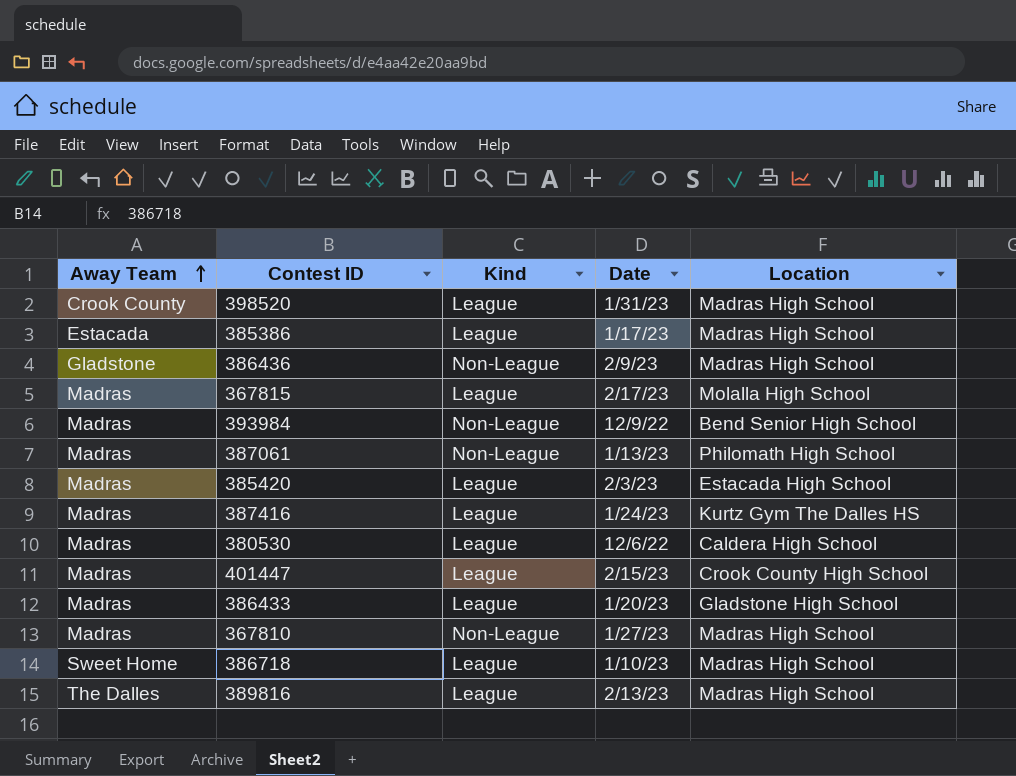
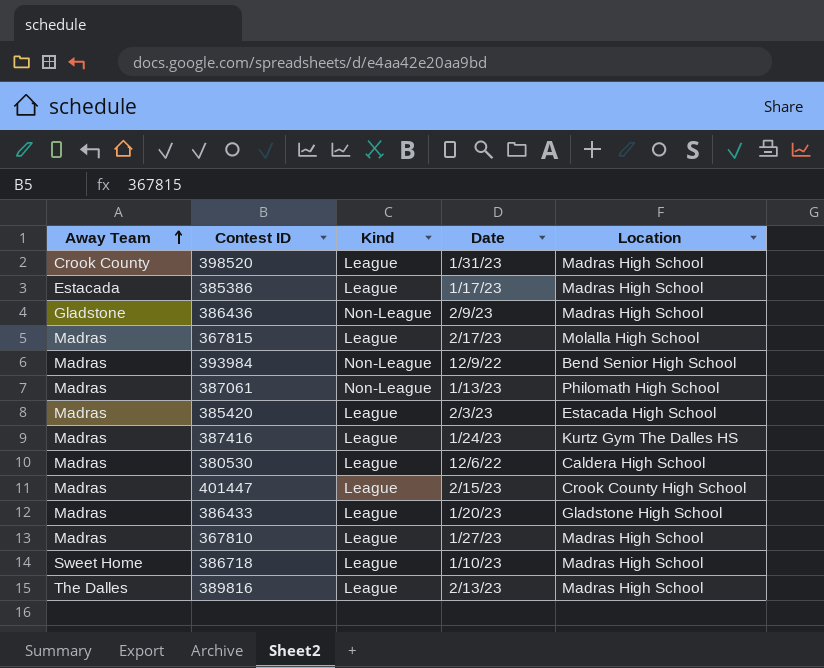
367810 | Kind: Non-League -> League

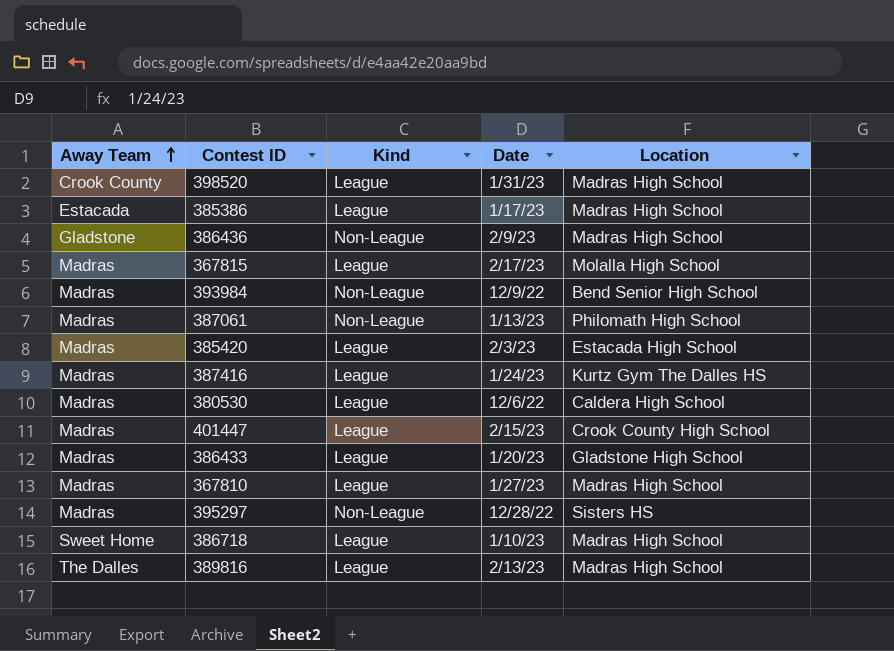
row 395297: none -> Madras | Non-League | 12/28/22 | Sisters HS

